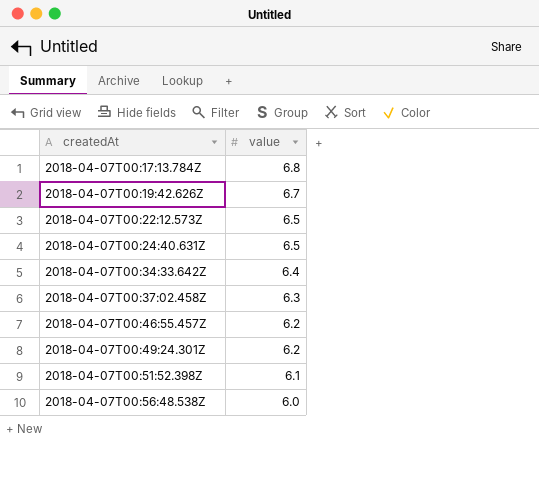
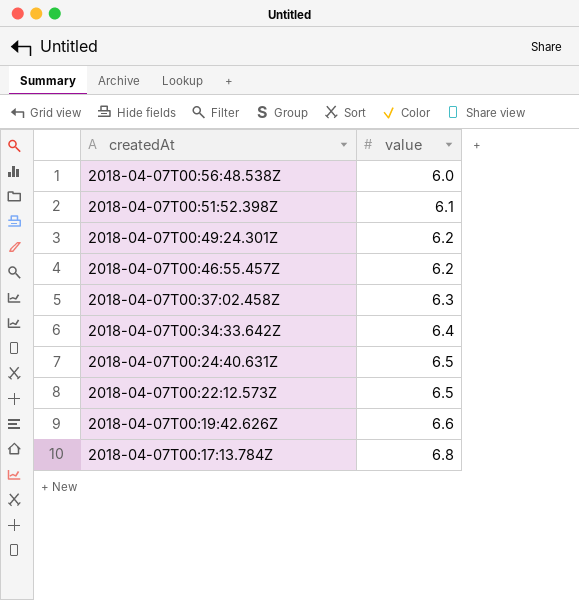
row order: createdAt ascending -> createdAt descending
2018-04-07T00:19:42.626Z | value: 6.7 -> 6.6

